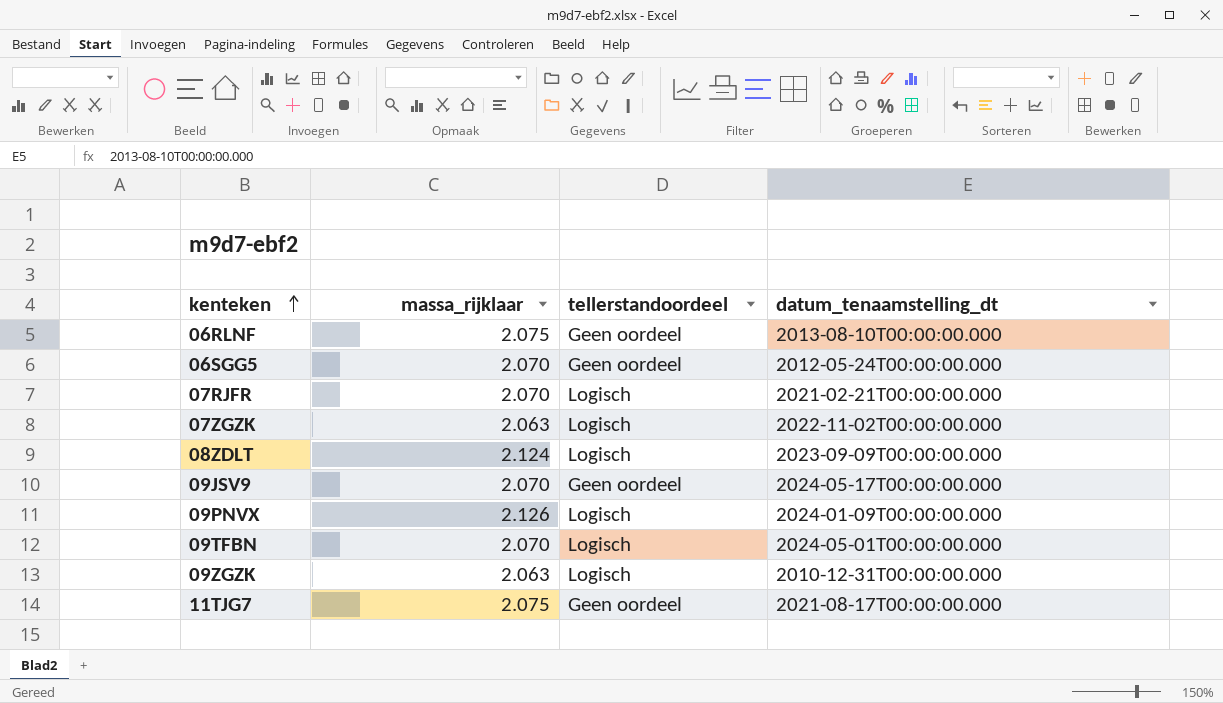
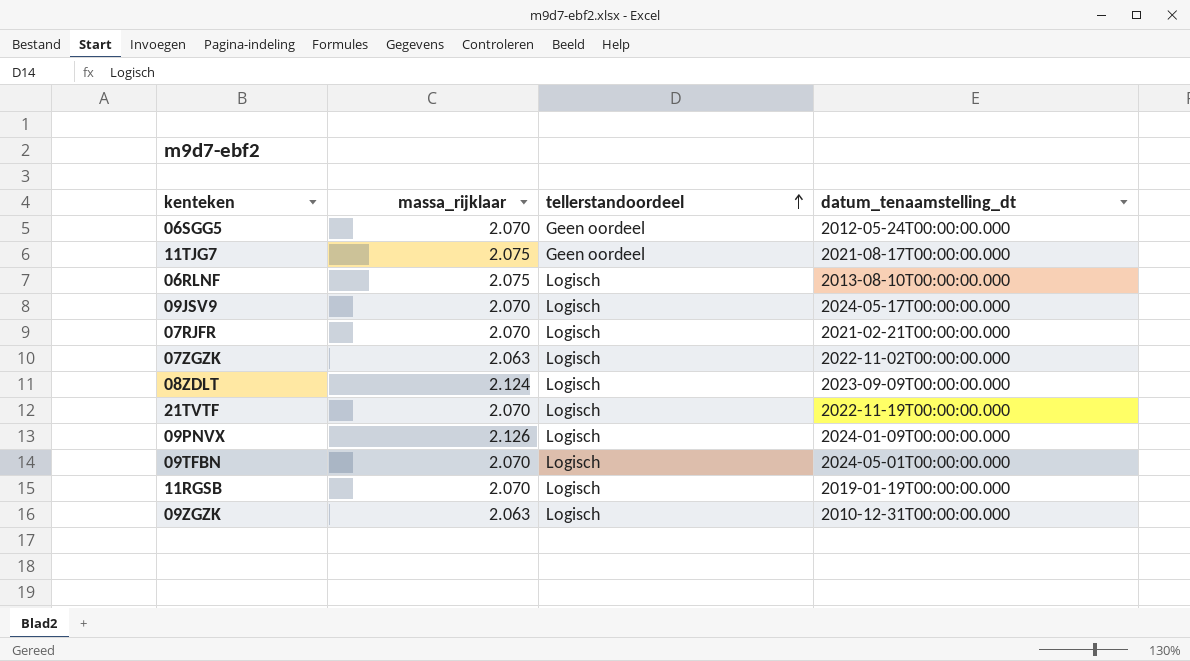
row order: kenteken ascending -> tellerstandoordeel ascending
06RLNF | tellerstandoordeel: Geen oordeel -> Logisch
09JSV9 | tellerstandoordeel: Geen oordeel -> Logisch
row 21TVTF: none -> 2.070 | Logisch | 2022-11-19T00:00:00.000
row 11RGSB: none -> 2.070 | Logisch | 2019-01-19T00:00:00.000

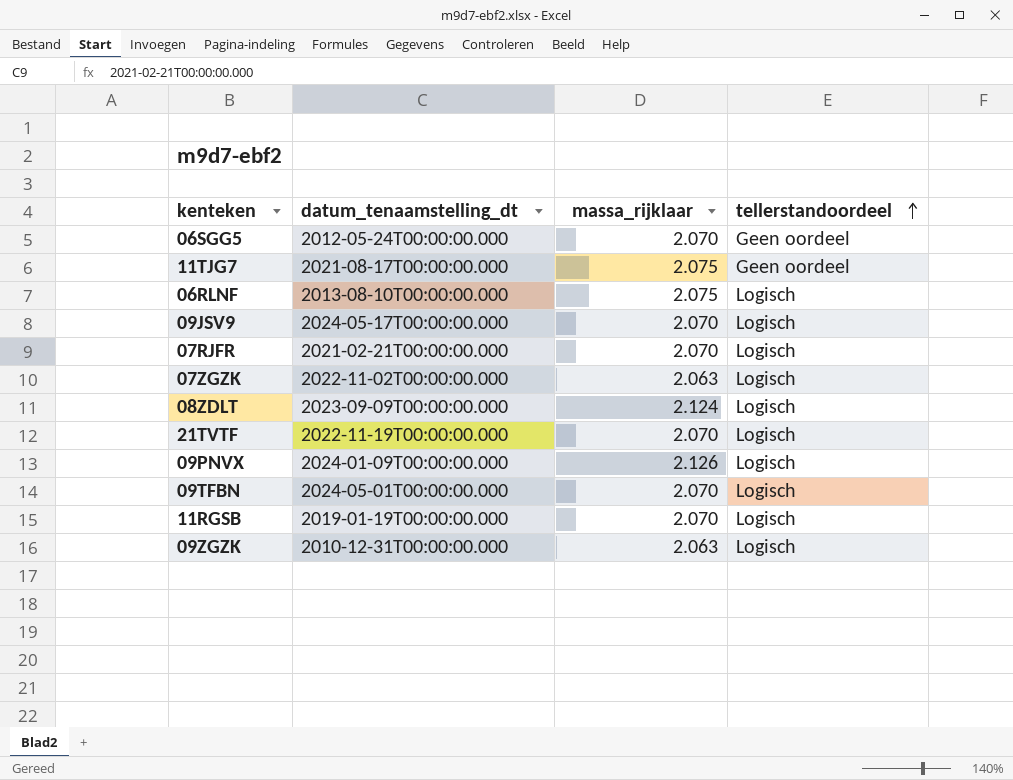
column datum_tenaamstelling_dt | position: 4 -> 2

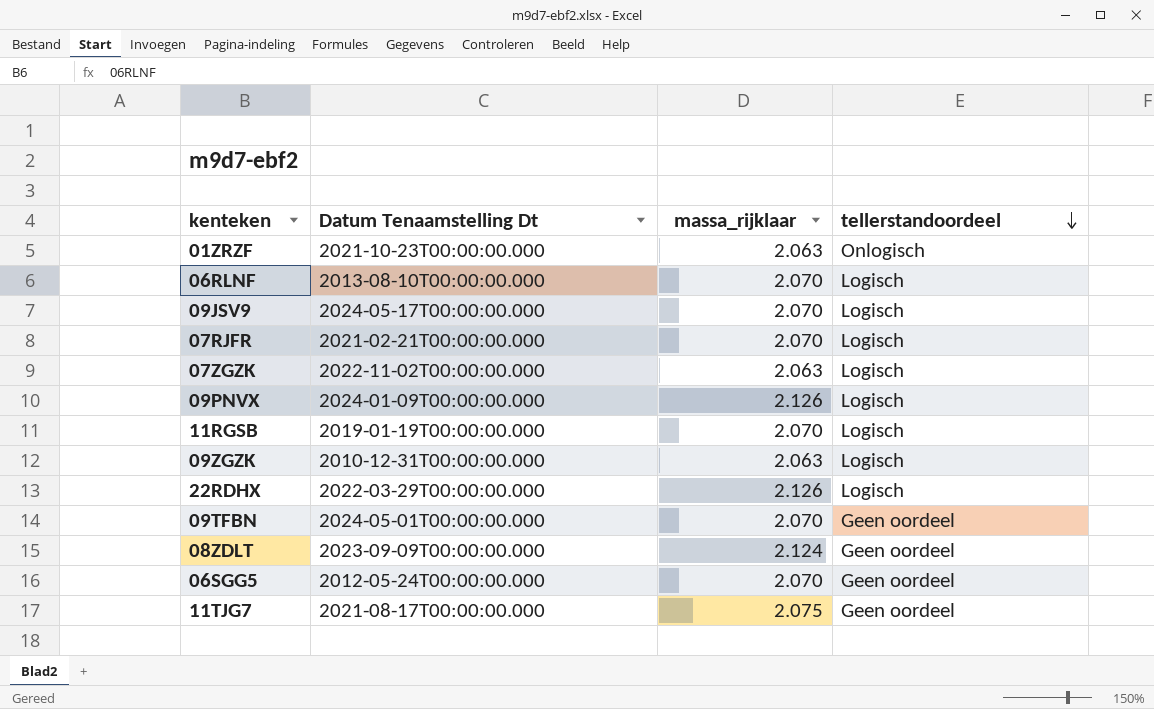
row order: tellerstandoordeel ascending -> tellerstandoordeel descending
column name: datum_tenaamstelling_dt -> Datum Tenaamstelling Dt
row 21TVTF: 2022-11-19T00:00:00.000 | 2.070 | Logisch -> none
row 01ZRZF: none -> 2021-10-23T00:00:00.000 | 2.063 | Onlogisch
06RLNF | massa_rijklaar: 2.075 -> 2.070
row 22RDHX: none -> 2022-03-29T00:00:00.000 | 2.126 | Logisch
09TFBN | tellerstandoordeel: Logisch -> Geen oordeel
08ZDLT | tellerstandoordeel: Logisch -> Geen oordeel

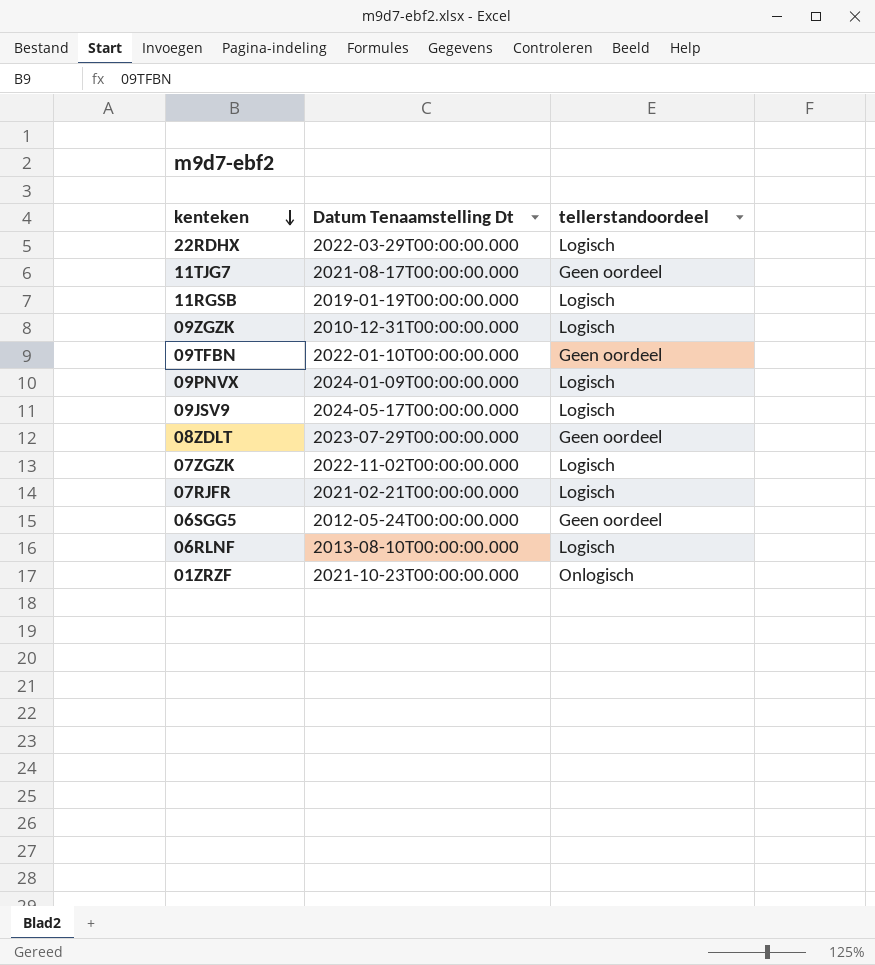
row order: tellerstandoordeel descending -> kenteken descending
column massa_rijklaar | position: 3 -> none
09TFBN | Datum Tenaamstelling Dt: 2024-05-01T00:00:00.000 -> 2022-01-10T00:00:00.000
08ZDLT | Datum Tenaamstelling Dt: 2023-09-09T00:00:00.000 -> 2023-07-29T00:00:00.000

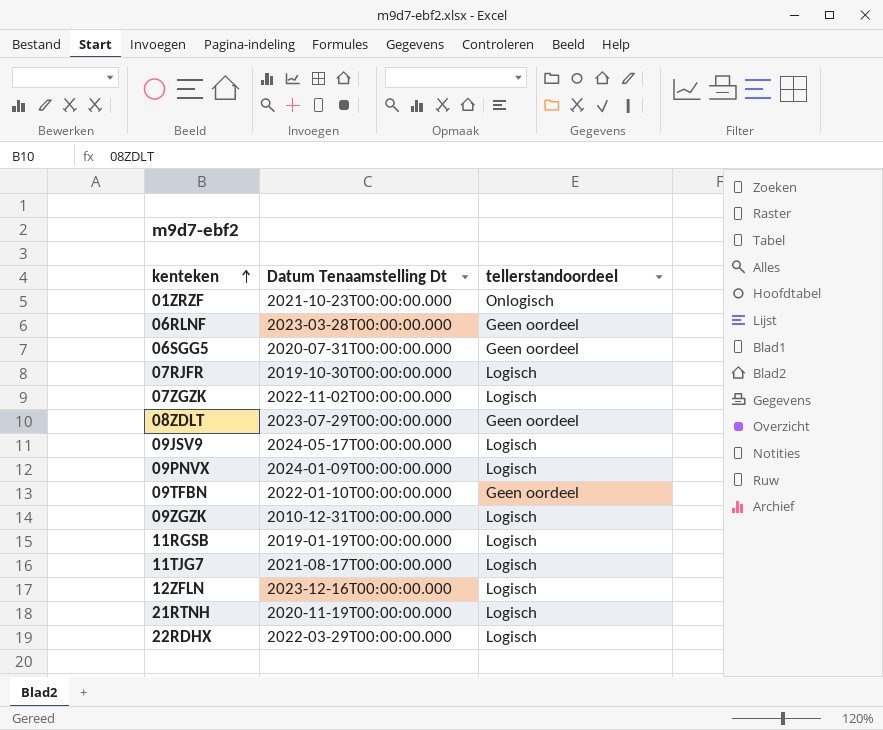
row order: kenteken descending -> kenteken ascending
06RLNF | Datum Tenaamstelling Dt: 2013-08-10T00:00:00.000 -> 2023-03-28T00:00:00.000
06RLNF | tellerstandoordeel: Logisch -> Geen oordeel
06SGG5 | Datum Tenaamstelling Dt: 2012-05-24T00:00:00.000 -> 2020-07-31T00:00:00.000
07RJFR | Datum Tenaamstelling Dt: 2021-02-21T00:00:00.000 -> 2019-10-30T00:00:00.000
11TJG7 | tellerstandoordeel: Geen oordeel -> Logisch
row 12ZFLN: none -> 2023-12-16T00:00:00.000 | Logisch
row 21RTNH: none -> 2020-11-19T00:00:00.000 | Logisch

